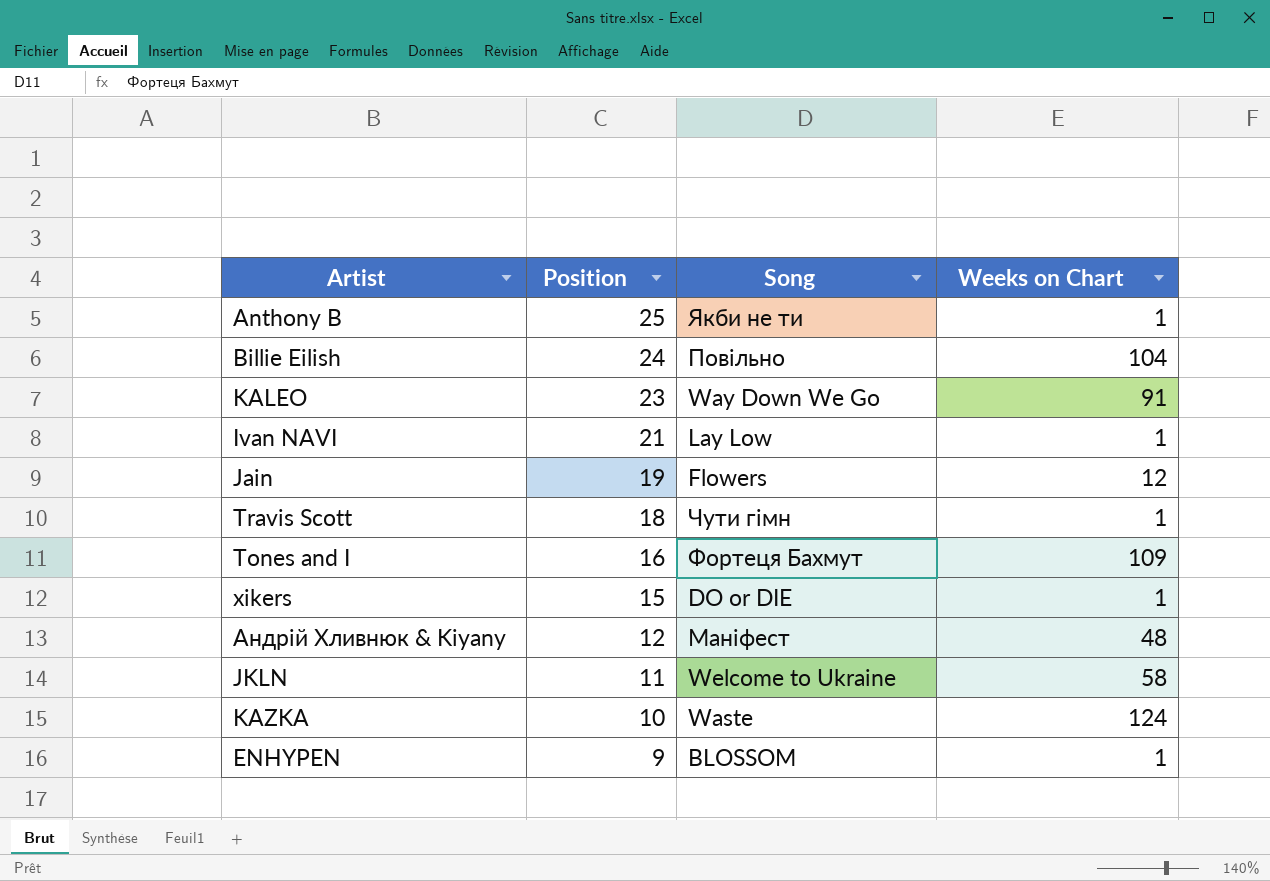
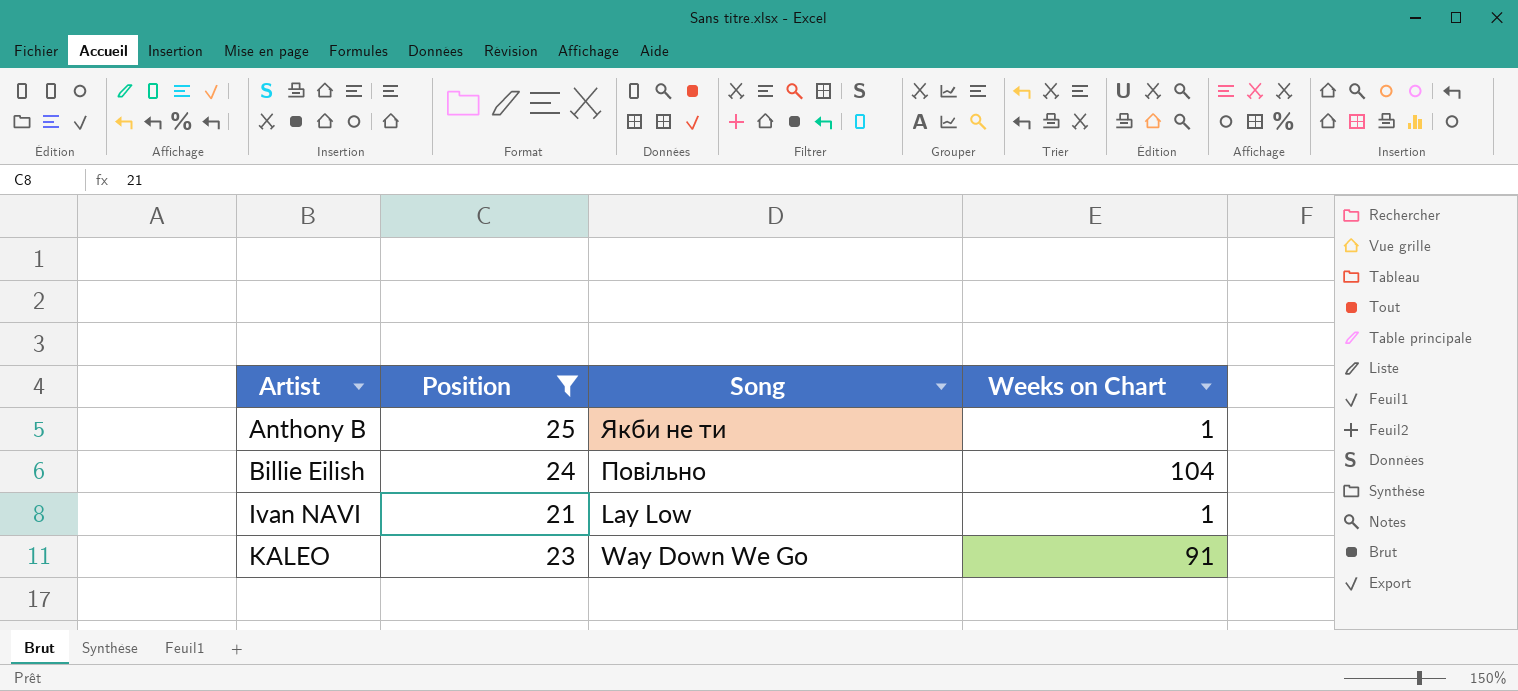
filter: none -> Position >= 21
row order: Position descending -> Artist ascending

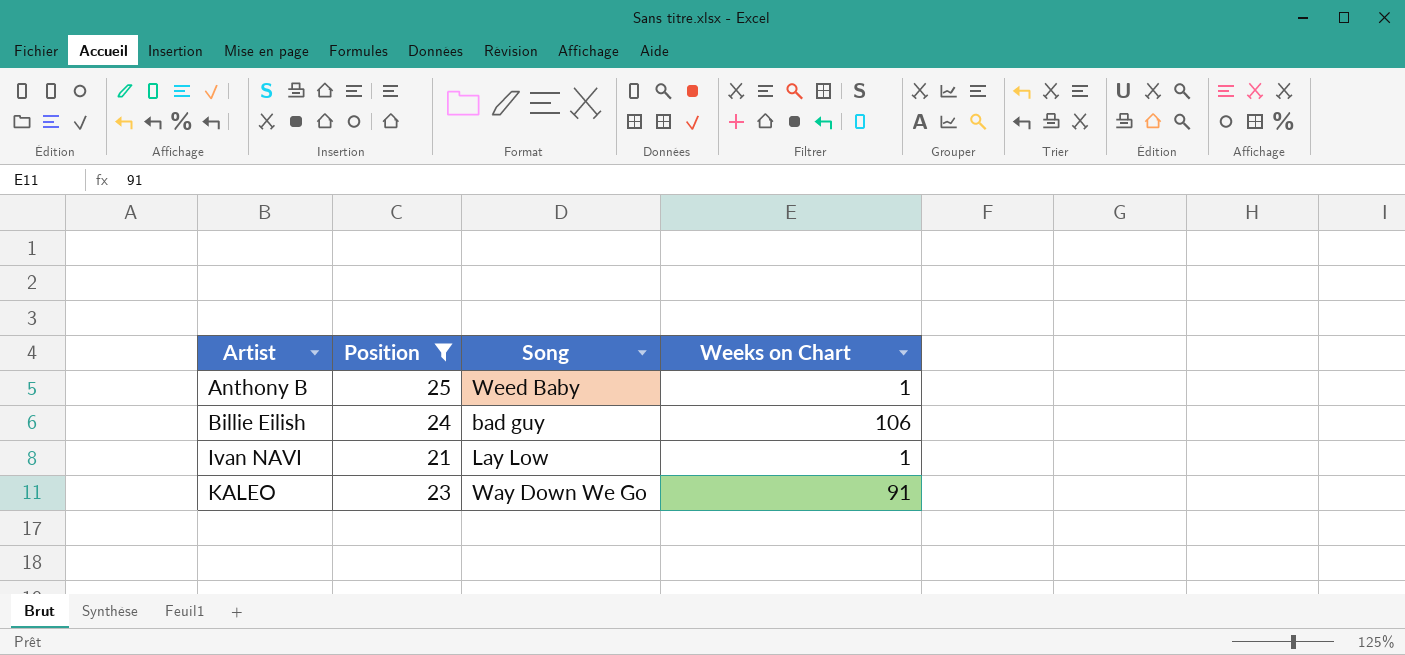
Anthony B | Song: Якби не ти -> Weed Baby
Billie Eilish | Song: Повільно -> bad guy
Billie Eilish | Weeks on Chart: 104 -> 106

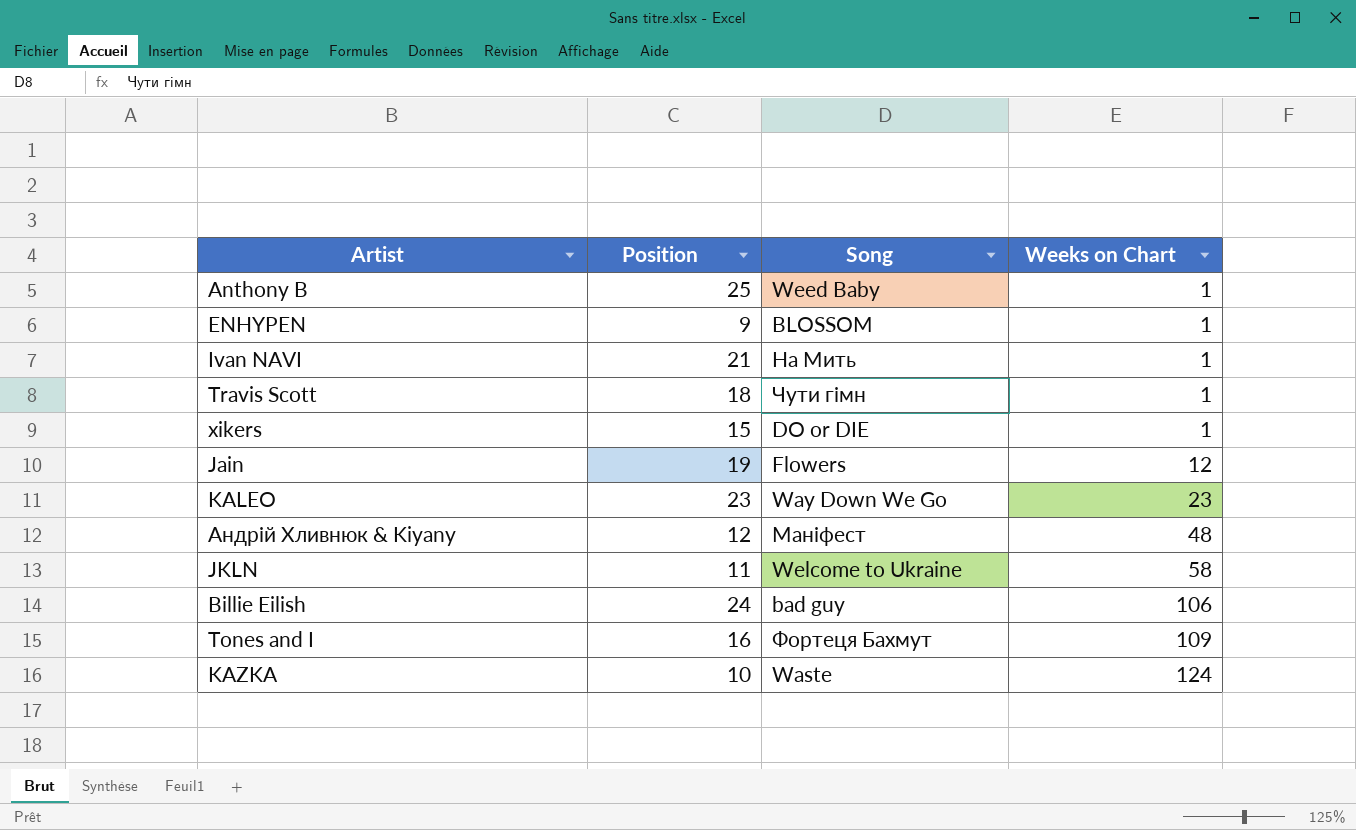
filter: Position >= 21 -> none
row order: Artist ascending -> Weeks on Chart ascending
Ivan NAVI | Song: Lay Low -> На Мить
KALEO | Weeks on Chart: 91 -> 23

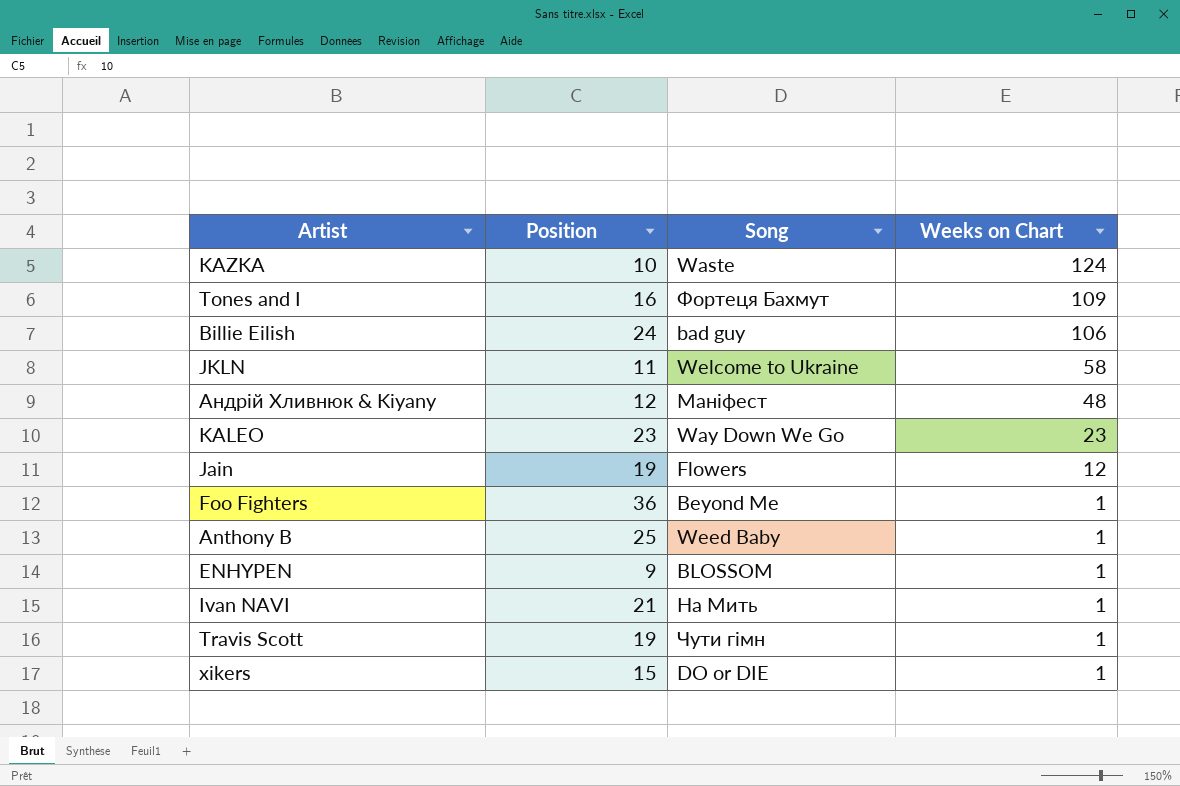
row order: Weeks on Chart ascending -> Weeks on Chart descending
row Foo Fighters: none -> 36 | Beyond Me | 1
Travis Scott | Position: 18 -> 19

